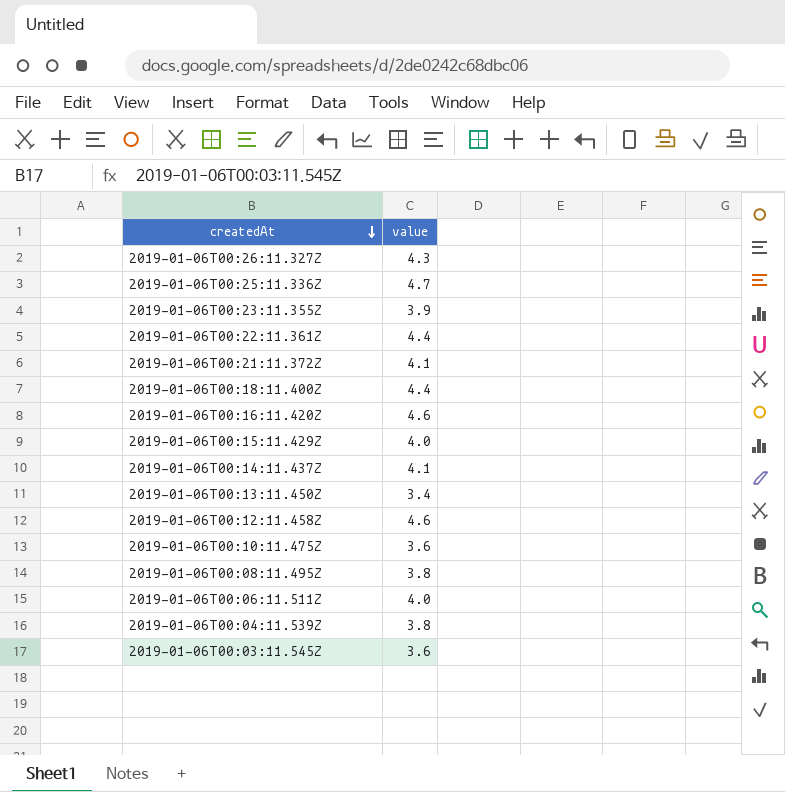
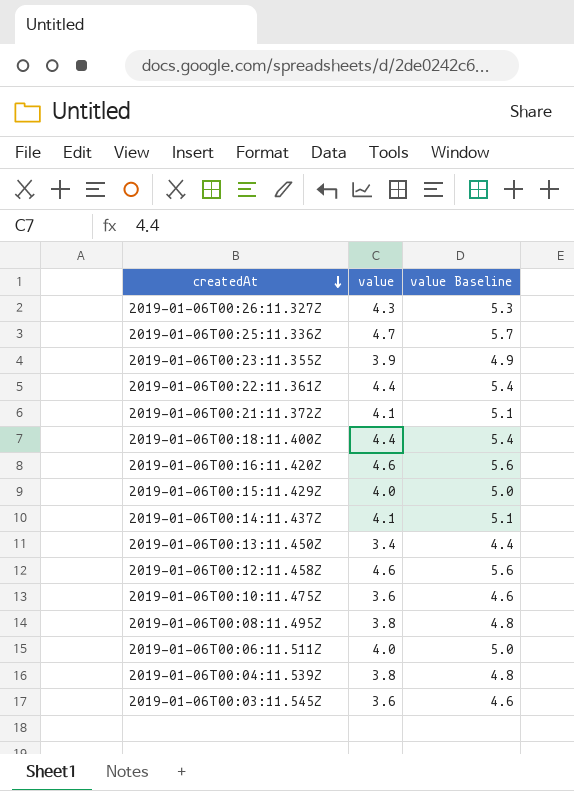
column value Baseline | formula: none -> [value] + 1

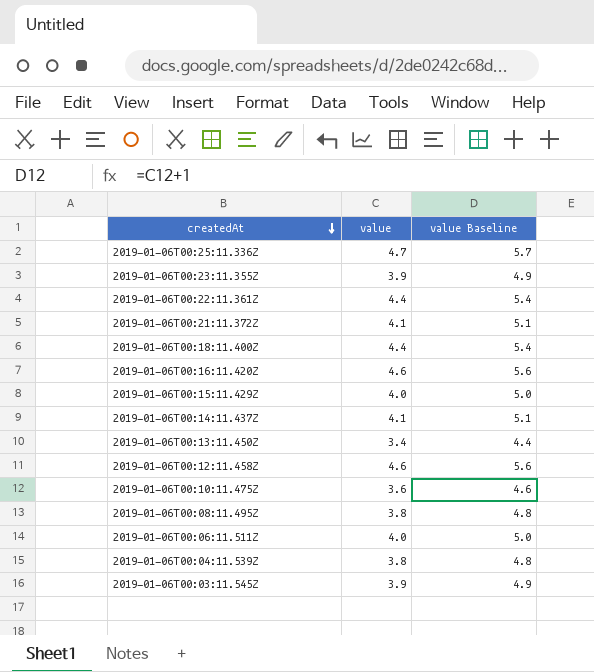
row 2019-01-06T00:26:11.327Z: 4.3 | 5.3 -> none
2019-01-06T00:03:11.545Z | value: 3.6 -> 3.9
2019-01-06T00:03:11.545Z | value Baseline: 4.6 -> 4.9

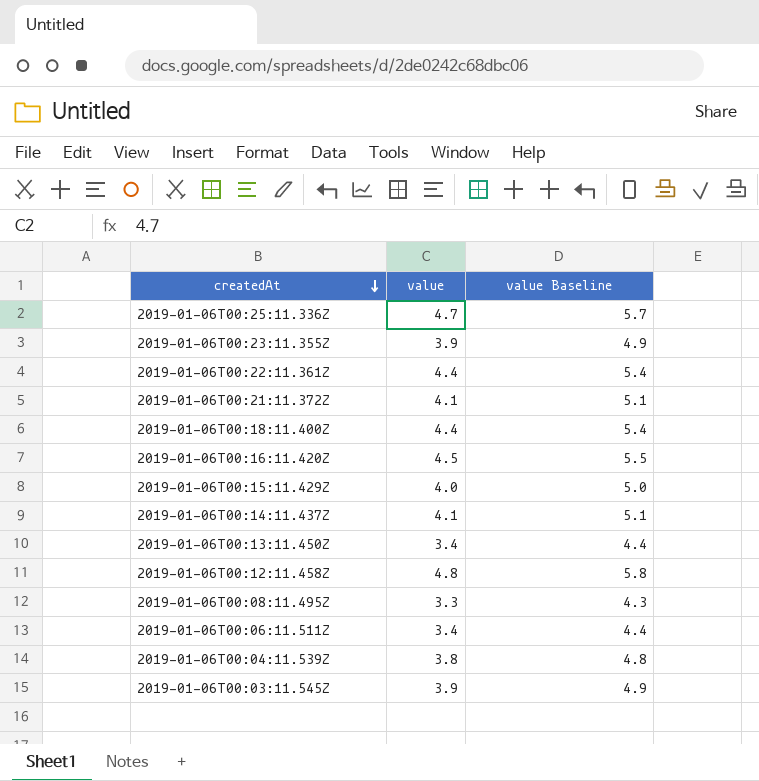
row 2019-01-06T00:10:11.475Z: 3.6 | 4.6 -> none
2019-01-06T00:16:11.420Z | value: 4.6 -> 4.5
2019-01-06T00:16:11.420Z | value Baseline: 5.6 -> 5.5
2019-01-06T00:12:11.458Z | value: 4.6 -> 4.8
2019-01-06T00:12:11.458Z | value Baseline: 5.6 -> 5.8
2019-01-06T00:08:11.495Z | value: 3.8 -> 3.3
2019-01-06T00:08:11.495Z | value Baseline: 4.8 -> 4.3
2019-01-06T00:06:11.511Z | value: 4.0 -> 3.4
2019-01-06T00:06:11.511Z | value Baseline: 5.0 -> 4.4

